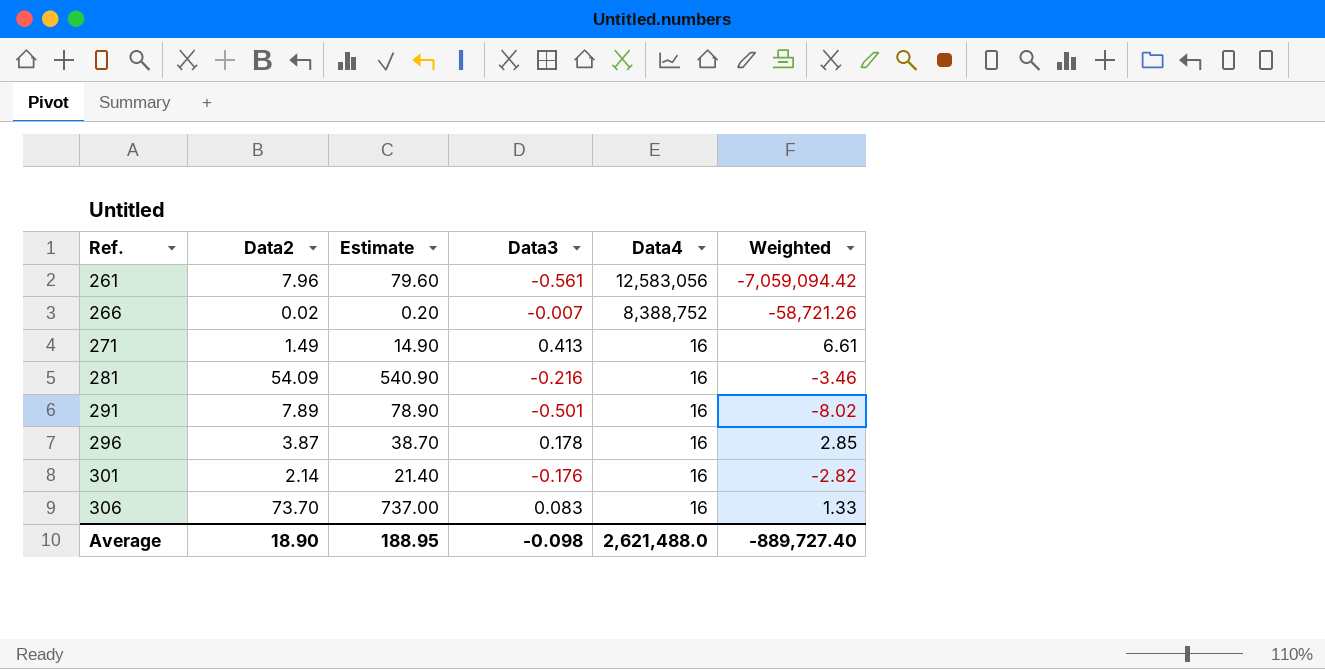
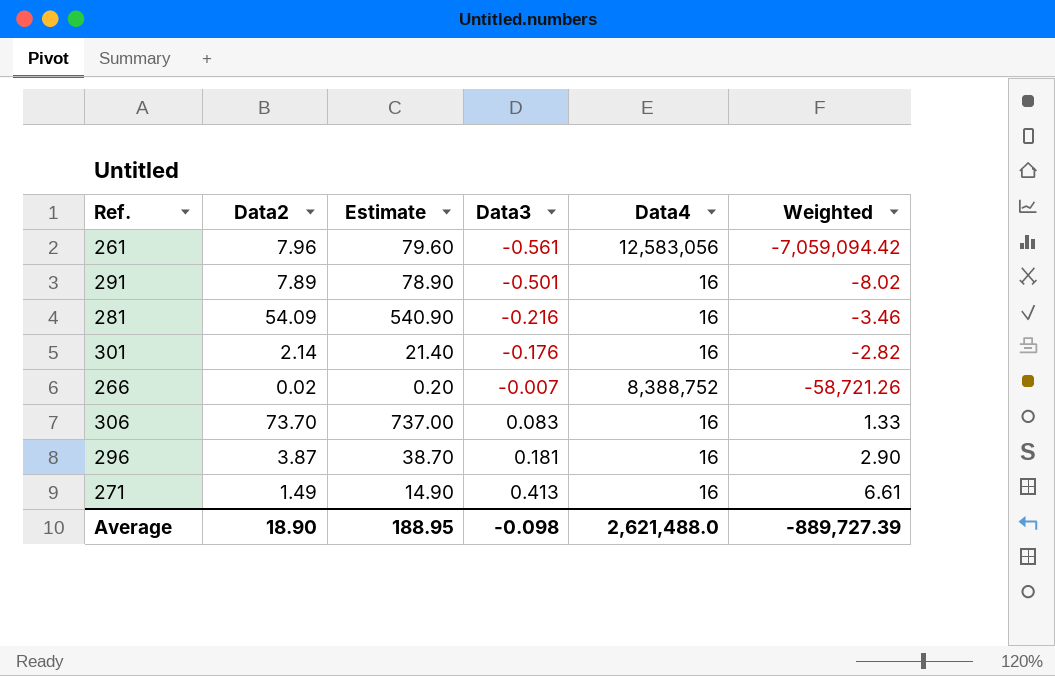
row order: Ref. ascending -> Data3 ascending
296 | Data3: 0.178 -> 0.181
296 | Weighted: 2.85 -> 2.90
Average | Weighted: -889,727.40 -> -889,727.39

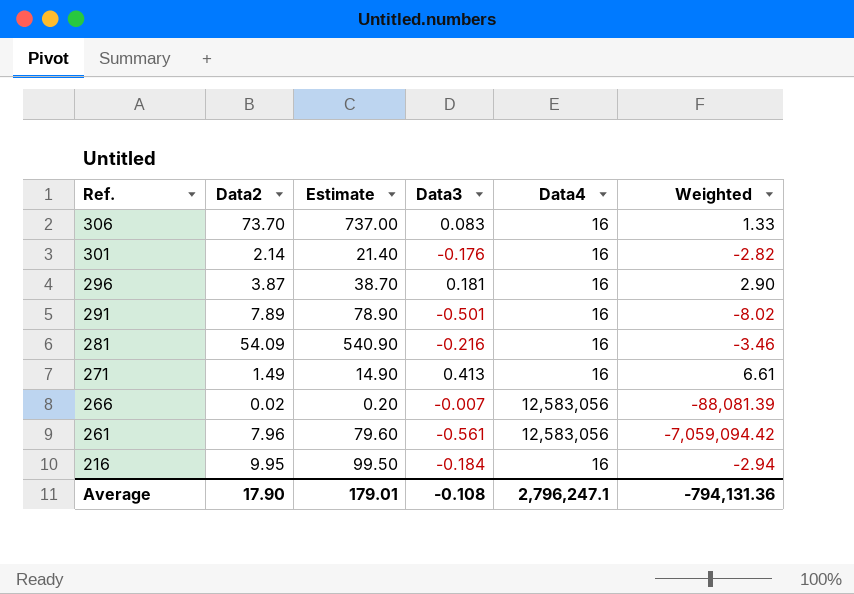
row order: Data3 ascending -> Ref. descending
266 | Data4: 8,388,752 -> 12,583,056
266 | Weighted: -58,721.26 -> -88,081.39
row 216: none -> 9.95 | 99.50 | -0.184 | 16 | -2.94
Average | Data2: 18.90 -> 17.90
Average | Estimate: 188.95 -> 179.01
Average | Data3: -0.098 -> -0.108
Average | Data4: 2,621,488.0 -> 2,796,247.1
Average | Weighted: -889,727.39 -> -794,131.36

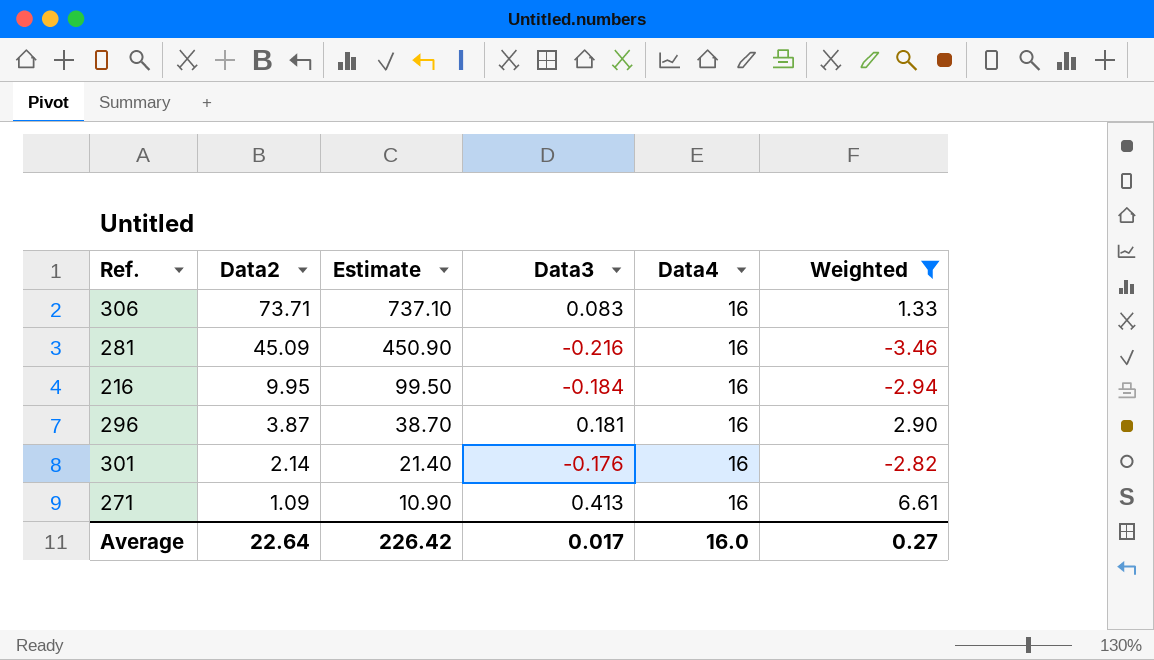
filter: none -> Weighted >= -3.46
row order: Ref. descending -> Data2 descending
306 | Data2: 73.70 -> 73.71
306 | Estimate: 737.00 -> 737.10
281 | Data2: 54.09 -> 45.09
281 | Estimate: 540.90 -> 450.90
271 | Data2: 1.49 -> 1.09
271 | Estimate: 14.90 -> 10.90
Average | Data2: 17.90 -> 22.64
Average | Estimate: 179.01 -> 226.42
Average | Data3: -0.108 -> 0.017
Average | Data4: 2,796,247.1 -> 16.0
Average | Weighted: -794,131.36 -> 0.27

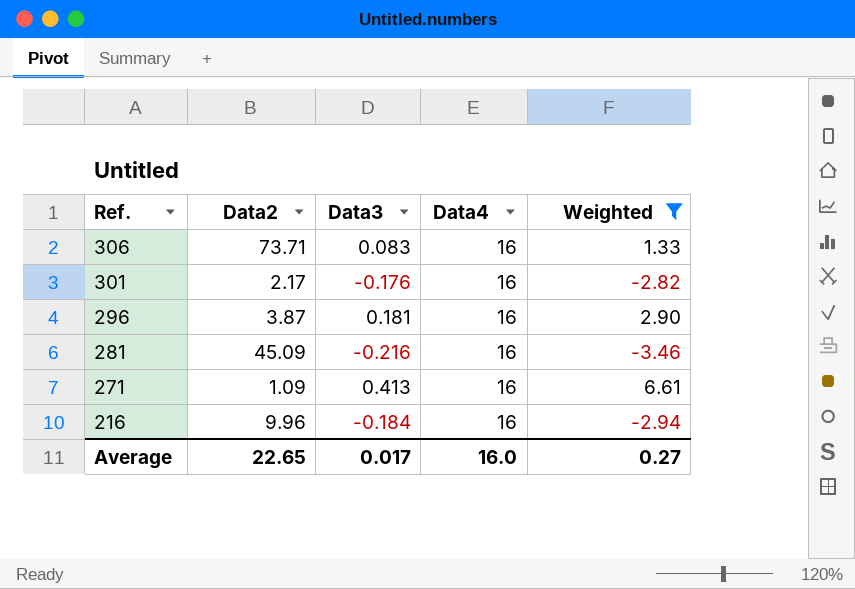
row order: Data2 descending -> Ref. descending
column Estimate | formula: [Data2] * 10 -> none
301 | Data2: 2.14 -> 2.17
216 | Data2: 9.95 -> 9.96
Average | Data2: 22.64 -> 22.65

